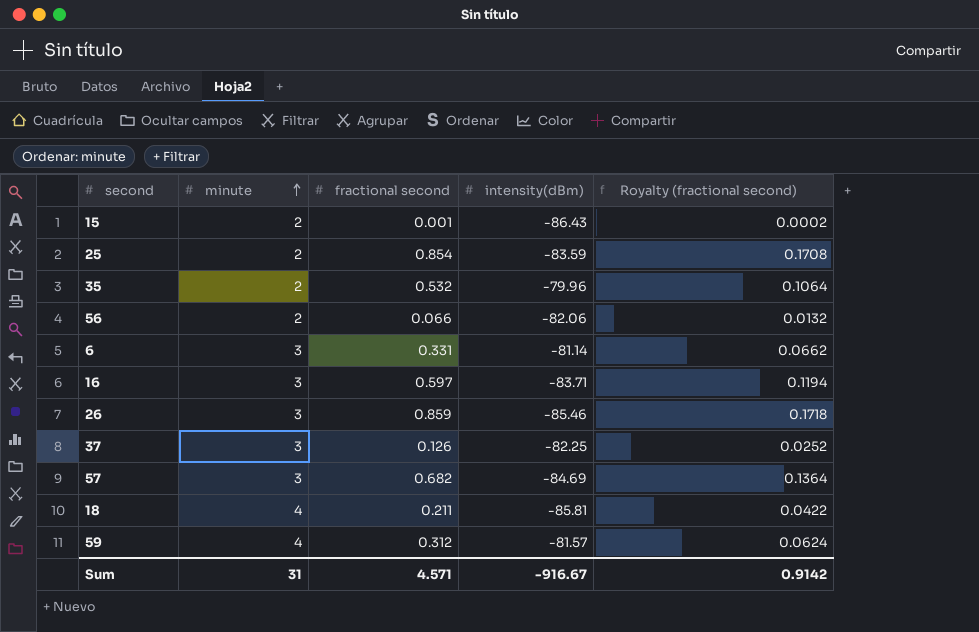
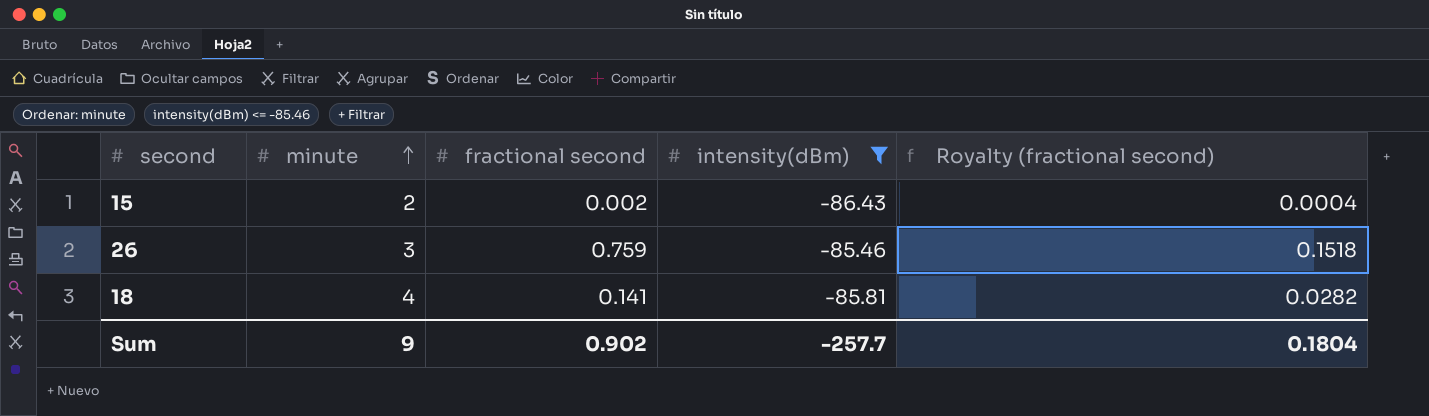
filter: none -> intensity(dBm) <= -85.46
15 | fractional second: 0.001 -> 0.002
15 | Royalty (fractional second): 0.0002 -> 0.0004
26 | fractional second: 0.859 -> 0.759
26 | Royalty (fractional second): 0.1718 -> 0.1518
18 | fractional second: 0.211 -> 0.141
18 | Royalty (fractional second): 0.0422 -> 0.0282
Sum | minute: 31 -> 9
Sum | fractional second: 4.571 -> 0.902
Sum | intensity(dBm): -916.67 -> -257.7
Sum | Royalty (fractional second): 0.9142 -> 0.1804

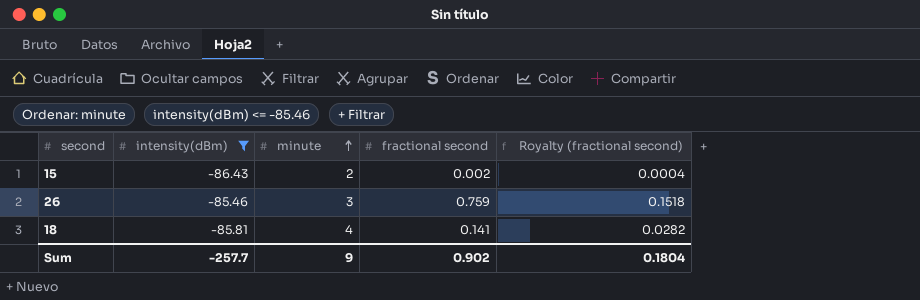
column intensity(dBm) | position: 4 -> 2

